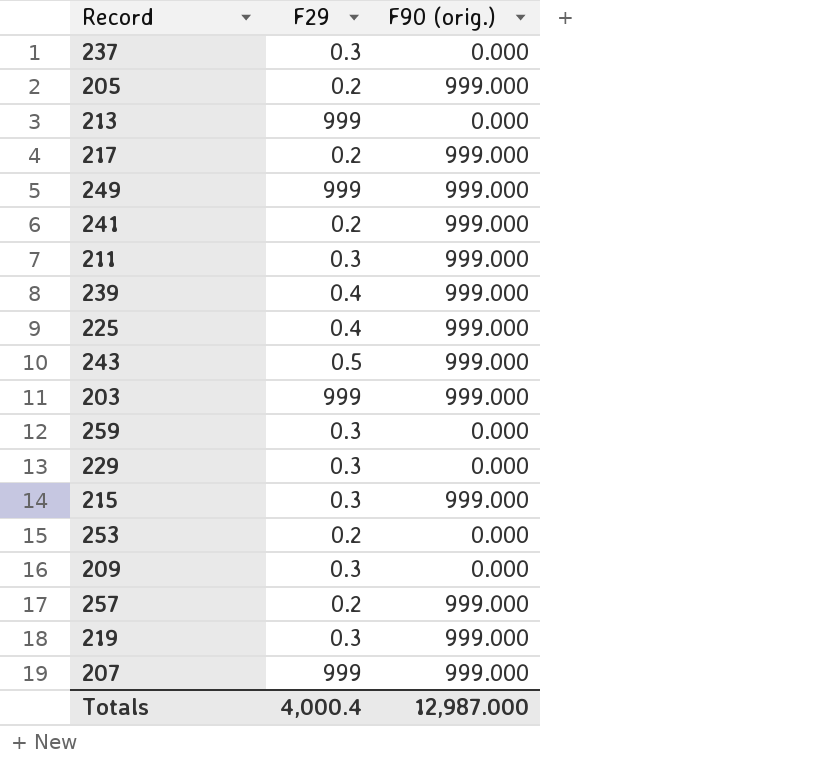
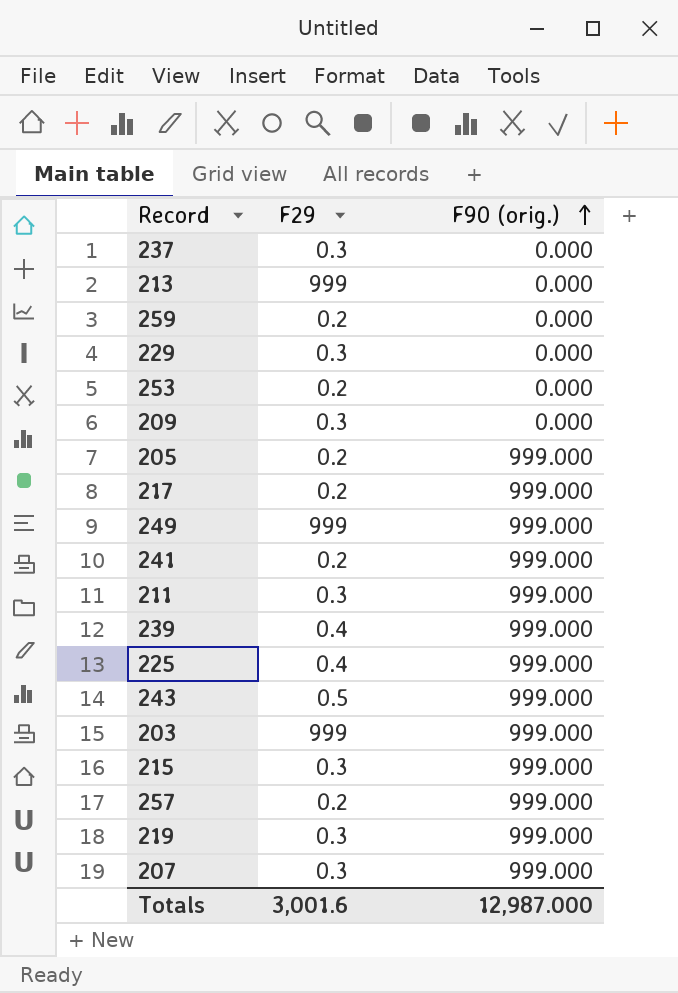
row order: none -> F90 (orig.) ascending
259 | F29: 0.3 -> 0.2
207 | F29: 999 -> 0.3
Totals | F29: 4,000.4 -> 3,001.6

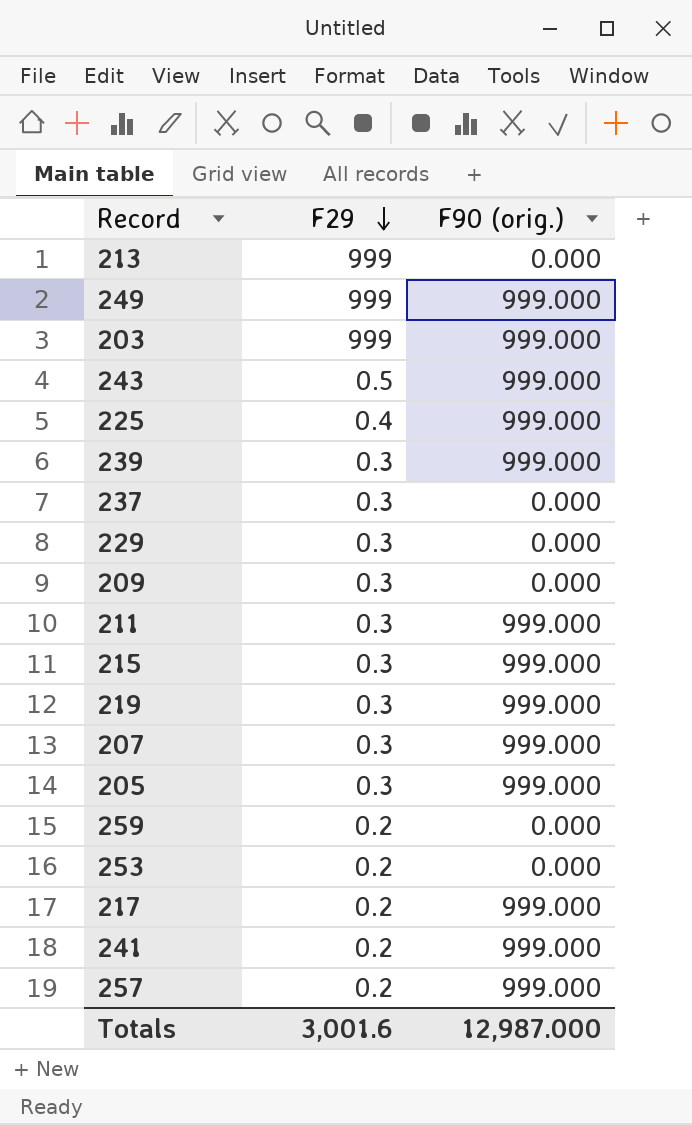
row order: F90 (orig.) ascending -> F29 descending
239 | F29: 0.4 -> 0.3
205 | F29: 0.2 -> 0.3

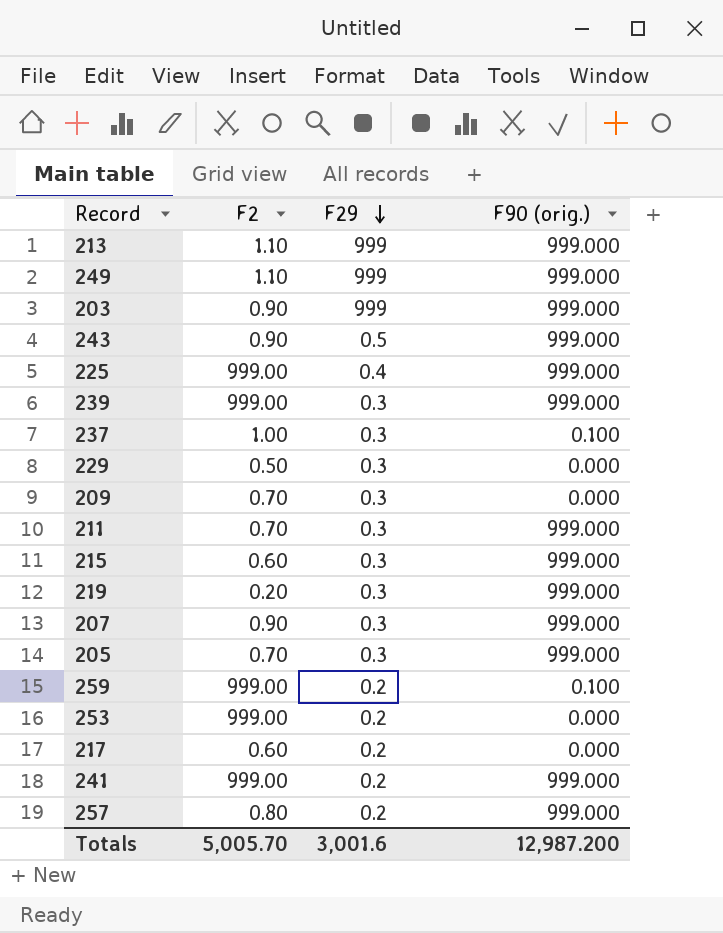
column F2 | position: none -> 2
213 | F90 (orig.): 0.000 -> 999.000
237 | F90 (orig.): 0.000 -> 0.100
259 | F90 (orig.): 0.000 -> 0.100
217 | F90 (orig.): 999.000 -> 0.000
Totals | F90 (orig.): 12,987.000 -> 12,987.200

